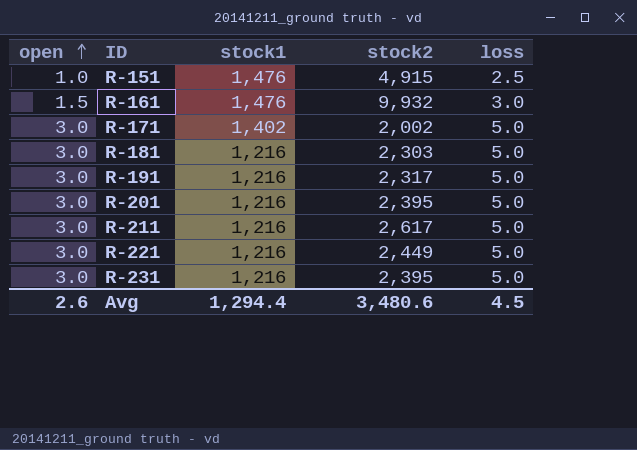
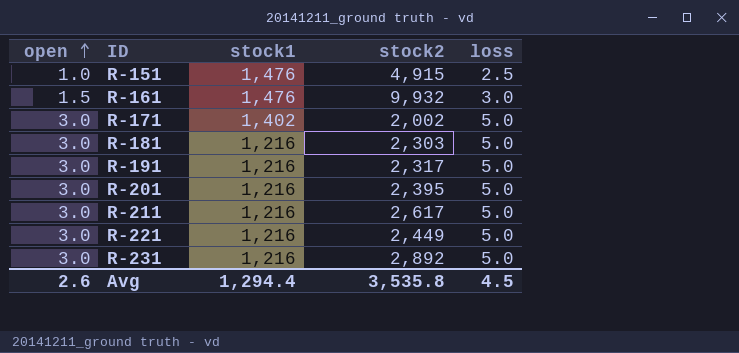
R-231 | stock2: 2,395 -> 2,892
Avg | stock2: 3,480.6 -> 3,535.8

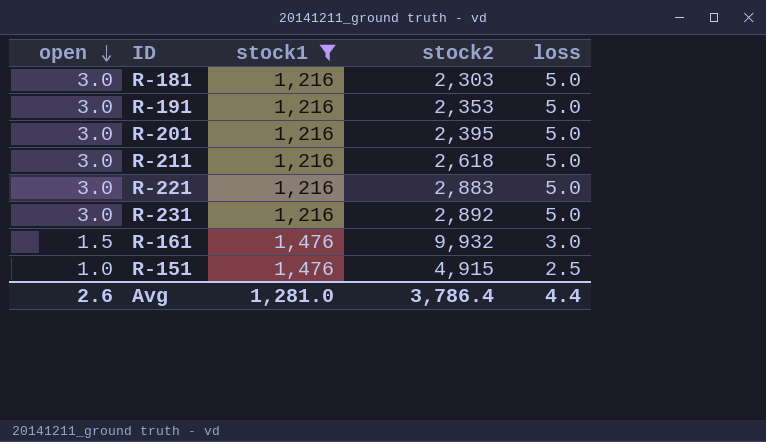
filter: none -> stock1 != 1,402
row order: open ascending -> open descending
R-191 | stock2: 2,317 -> 2,353
R-211 | stock2: 2,617 -> 2,618
R-221 | stock2: 2,449 -> 2,883
Avg | stock1: 1,294.4 -> 1,281.0
Avg | stock2: 3,535.8 -> 3,786.4
Avg | loss: 4.5 -> 4.4

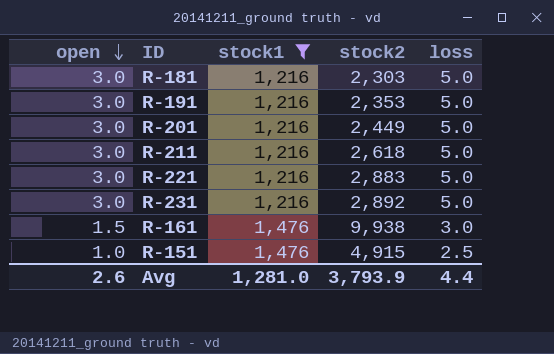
R-201 | stock2: 2,395 -> 2,449
R-161 | stock2: 9,932 -> 9,938
Avg | stock2: 3,786.4 -> 3,793.9

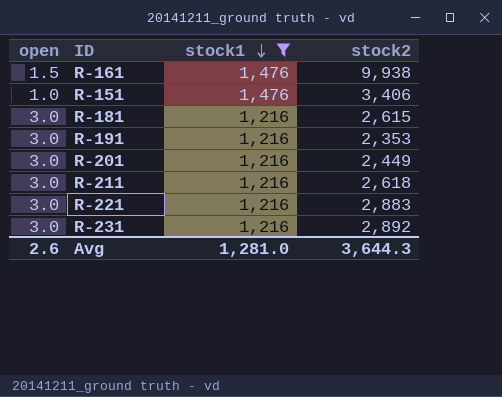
row order: open descending -> stock1 descending
column loss | position: 5 -> none
R-151 | stock2: 4,915 -> 3,406
R-181 | stock2: 2,303 -> 2,615
Avg | stock2: 3,793.9 -> 3,644.3

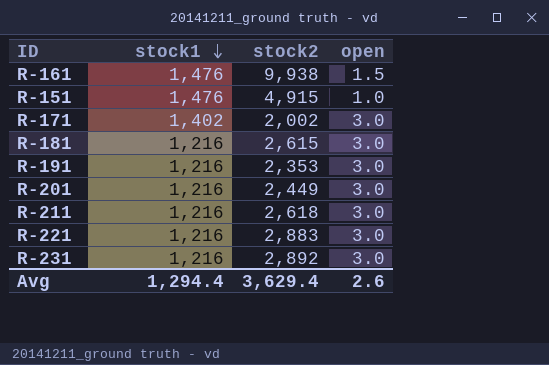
filter: stock1 != 1,402 -> none
column open | position: 1 -> 4
R-151 | stock2: 3,406 -> 4,915
Avg | stock1: 1,281.0 -> 1,294.4
Avg | stock2: 3,644.3 -> 3,629.4

